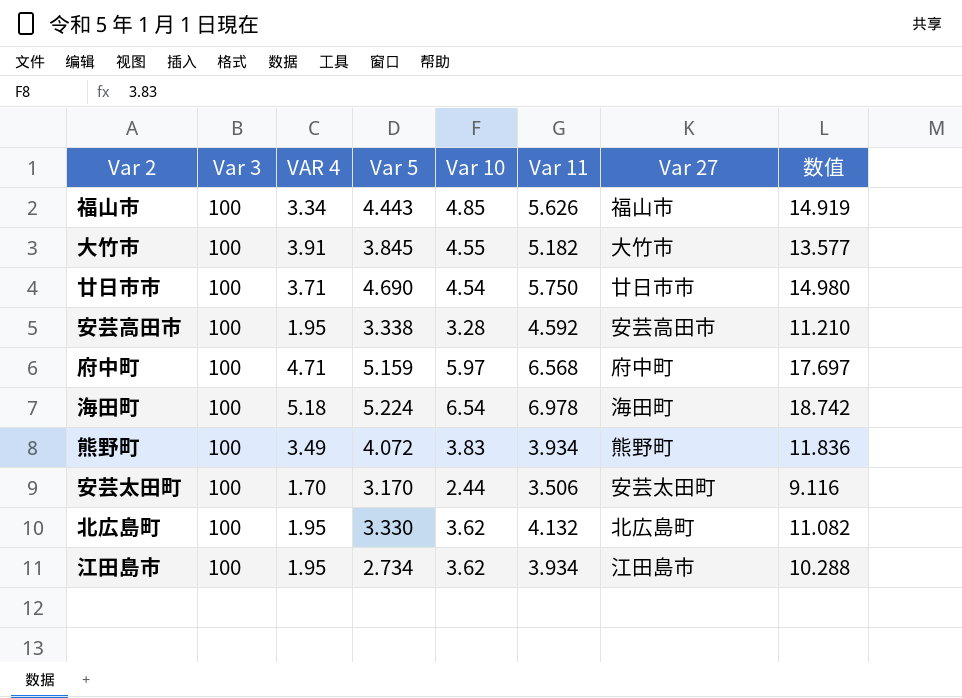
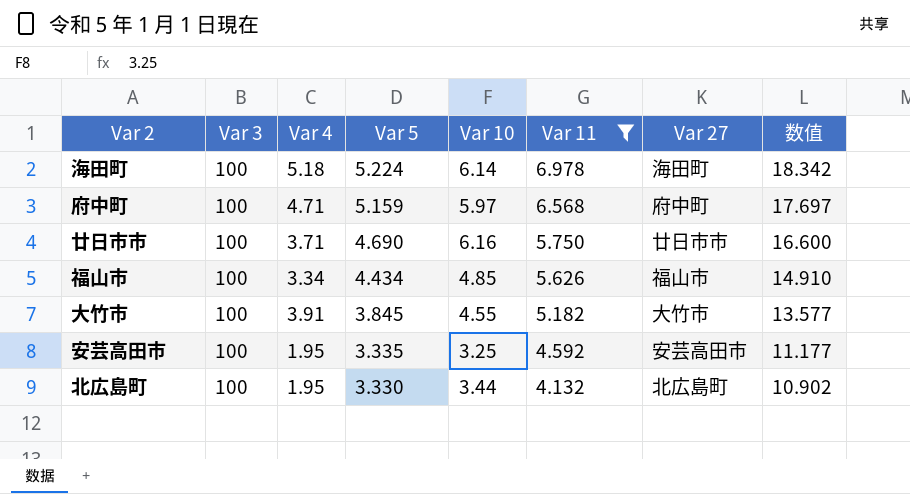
filter: none -> Var 11 >= 4.132
row order: none -> Var 5 descending
column name: VAR 4 -> Var 4
海田町 | Var 10: 6.54 -> 6.14
海田町 | 数值: 18.742 -> 18.342
廿日市市 | Var 10: 4.54 -> 6.16
廿日市市 | 数值: 14.980 -> 16.600
福山市 | Var 5: 4.443 -> 4.434
福山市 | 数值: 14.919 -> 14.910
安芸高田市 | Var 5: 3.338 -> 3.335
安芸高田市 | Var 10: 3.28 -> 3.25
安芸高田市 | 数值: 11.210 -> 11.177
北広島町 | Var 10: 3.62 -> 3.44
北広島町 | 数值: 11.082 -> 10.902

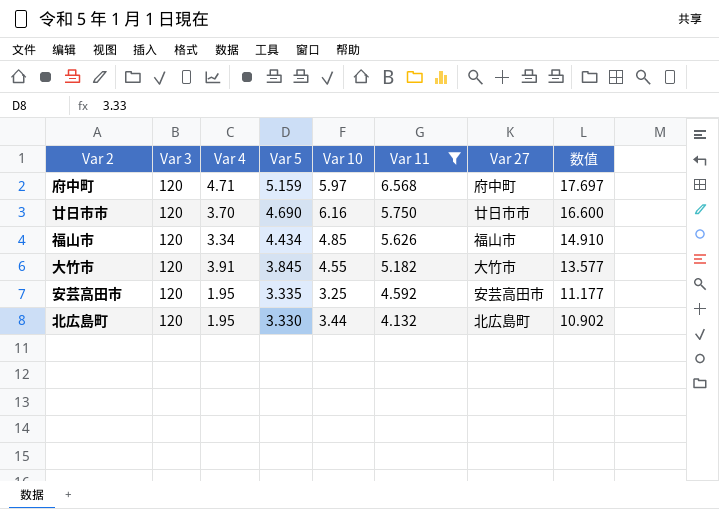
row 海田町: 100 | 5.18 | 5.224 | 6.14 | 6.978 | 海田町 | 18.342 -> none
府中町 | Var 3: 100 -> 120
廿日市市 | Var 3: 100 -> 120
廿日市市 | Var 4: 3.71 -> 3.70
福山市 | Var 3: 100 -> 120
大竹市 | Var 3: 100 -> 120
安芸高田市 | Var 3: 100 -> 120
北広島町 | Var 3: 100 -> 120

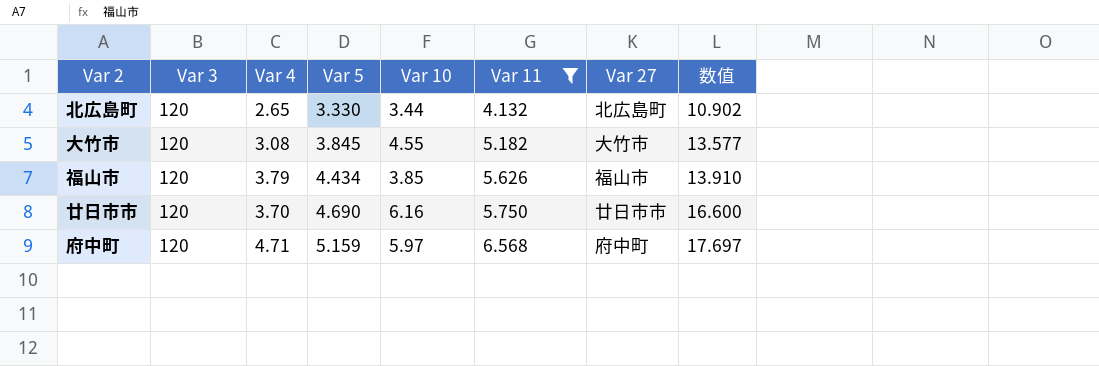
row order: Var 5 descending -> Var 5 ascending
row 安芸高田市: 120 | 1.95 | 3.335 | 3.25 | 4.592 | 安芸高田市 | 11.177 -> none
北広島町 | Var 4: 1.95 -> 2.65
大竹市 | Var 4: 3.91 -> 3.08
福山市 | Var 4: 3.34 -> 3.79
福山市 | Var 10: 4.85 -> 3.85
福山市 | 数值: 14.910 -> 13.910

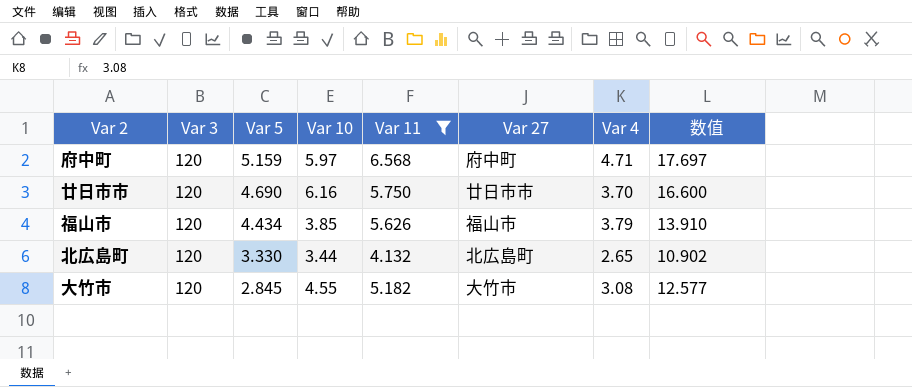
row order: Var 5 ascending -> Var 5 descending
column Var 4 | position: 3 -> 7
大竹市 | Var 5: 3.845 -> 2.845
大竹市 | 数值: 13.577 -> 12.577

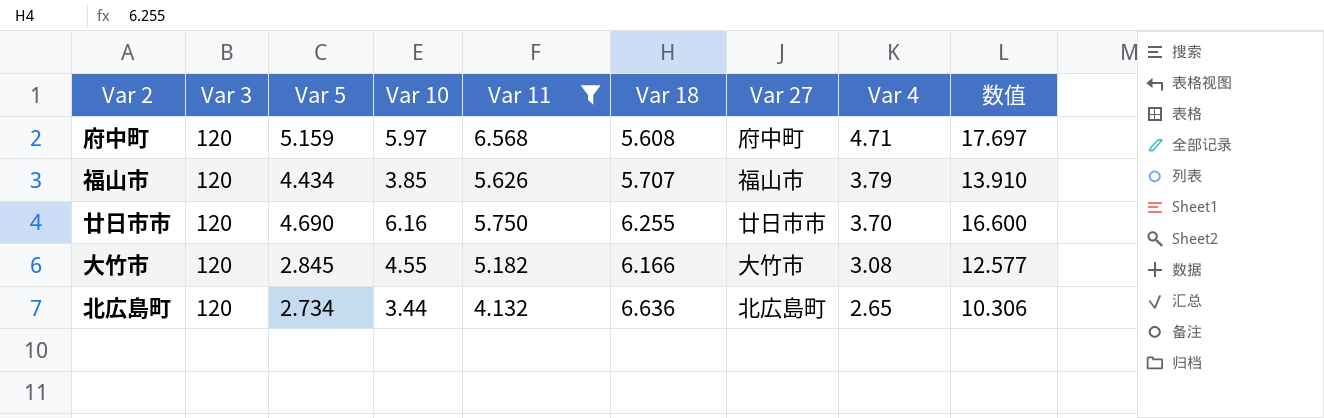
row order: Var 5 descending -> Var 4 descending
column Var 18 | position: none -> 6
北広島町 | Var 5: 3.330 -> 2.734
北広島町 | 数值: 10.902 -> 10.306

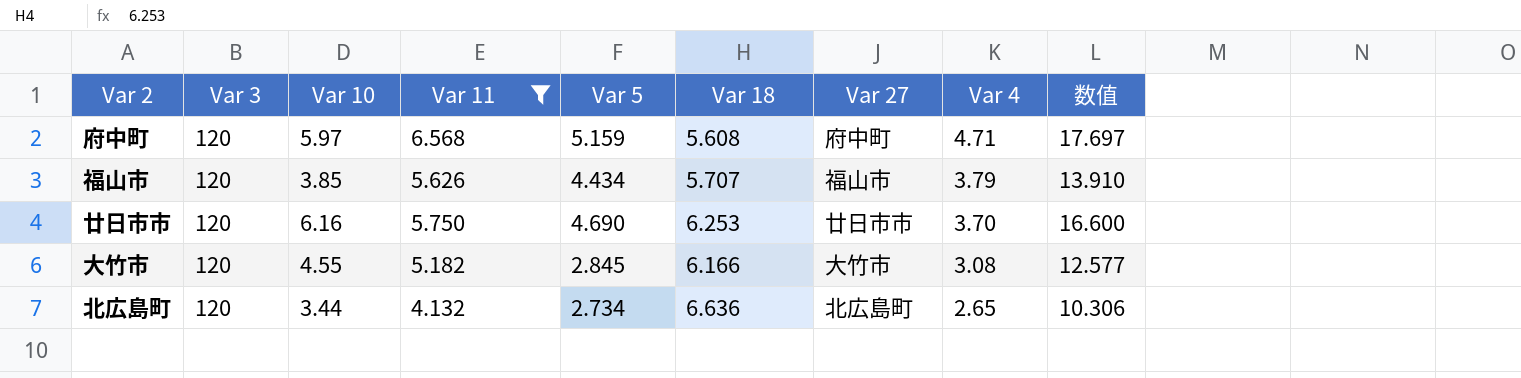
column Var 5 | position: 3 -> 5
廿日市市 | Var 18: 6.255 -> 6.253

